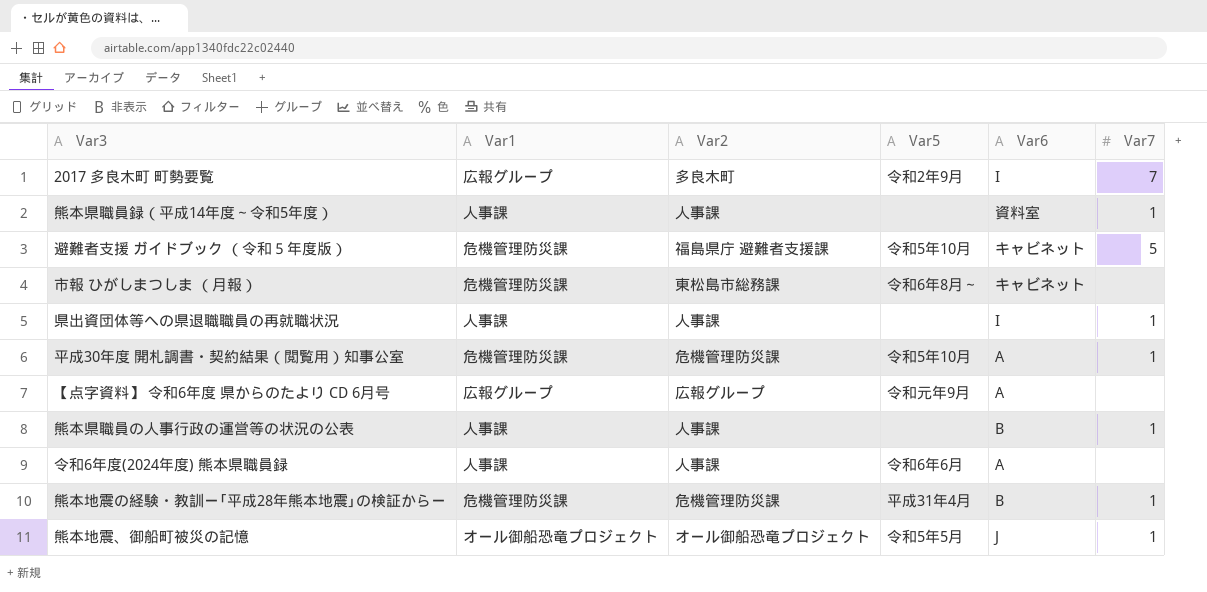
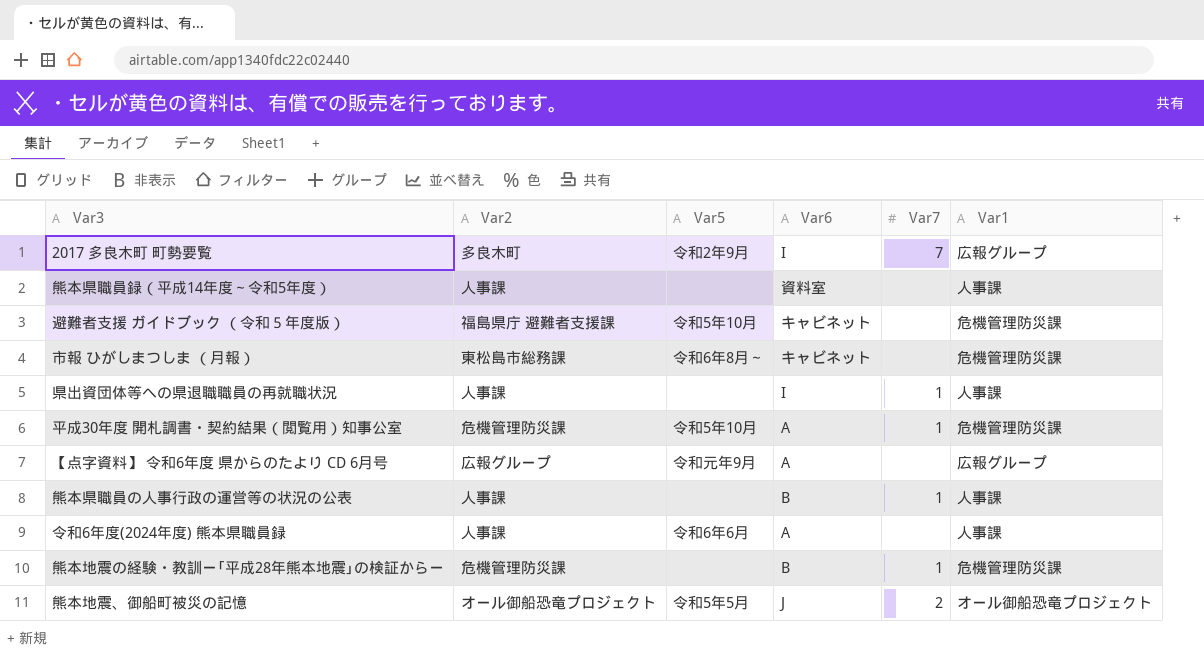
column Var1 | position: 2 -> 6
熊本県職員録（平成14年度～令和5年度） | Var7: 1 -> none
避難者支援 ガイドブック （令和５年度版） | Var7: 5 -> none
熊本地震の経験・教訓ー｢平成28年熊本地震｣の検証からー | Var5: 平成31年4月 -> none
熊本地震、御船町被災の記憶 | Var7: 1 -> 2

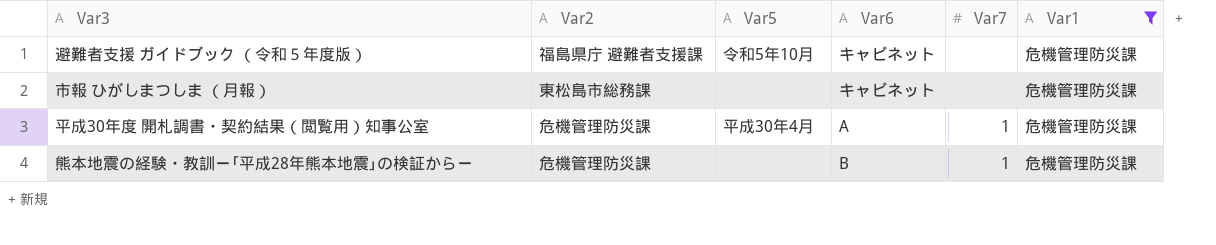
filter: none -> Var1 = 危機管理防災課
市報 ひがしまつしま （月報） | Var5: 令和6年8月～ -> none
平成30年度 開札調書・契約結果（閲覧用）知事公室 | Var5: 令和5年10月 -> 平成30年4月

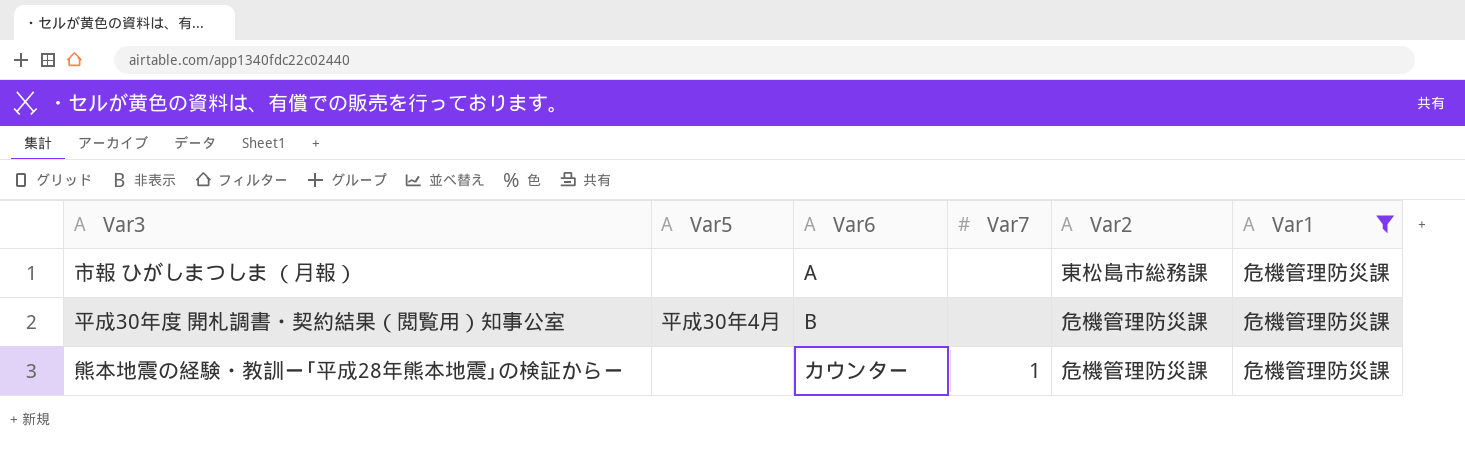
column Var2 | position: 2 -> 5
row 避難者支援 ガイドブック （令和５年度版）: 福島県庁 避難者支援課 | 令和5年10月 | キャビネット | none | 危機管理防災課 -> none
市報 ひがしまつしま （月報） | Var6: キャビネット -> A
平成30年度 開札調書・契約結果（閲覧用）知事公室 | Var6: A -> B
平成30年度 開札調書・契約結果（閲覧用）知事公室 | Var7: 1 -> none
熊本地震の経験・教訓ー｢平成28年熊本地震｣の検証からー | Var6: B -> カウンター

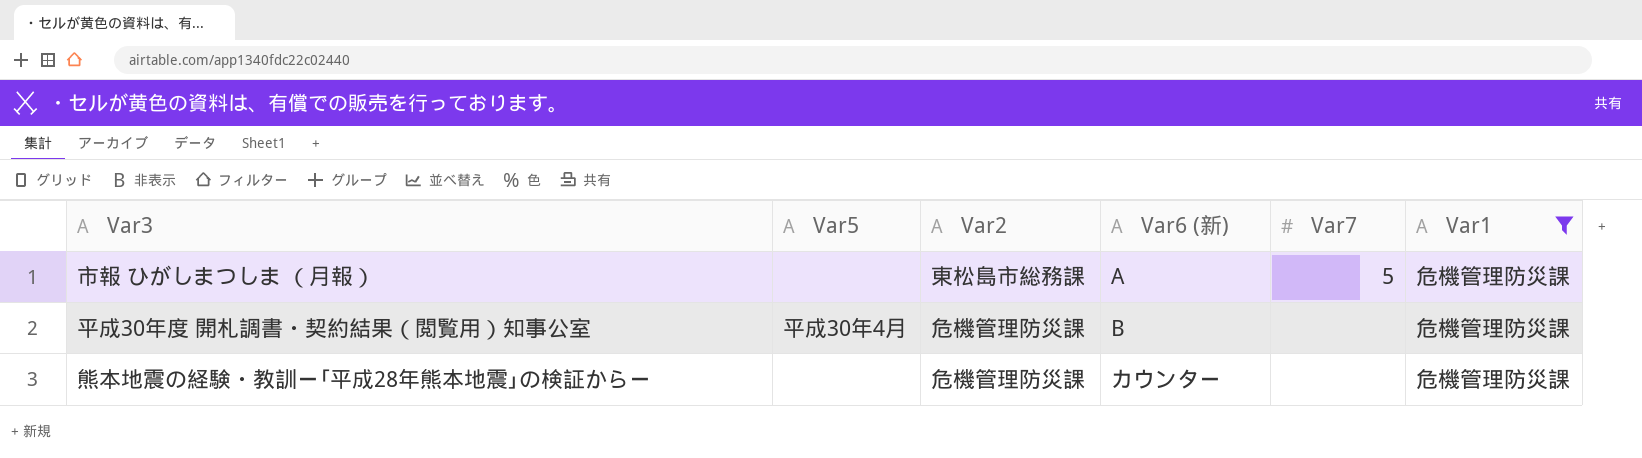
column Var2 | position: 5 -> 3
column name: Var6 -> Var6 (新)
市報 ひがしまつしま （月報） | Var7: none -> 5
熊本地震の経験・教訓ー｢平成28年熊本地震｣の検証からー | Var7: 1 -> none

